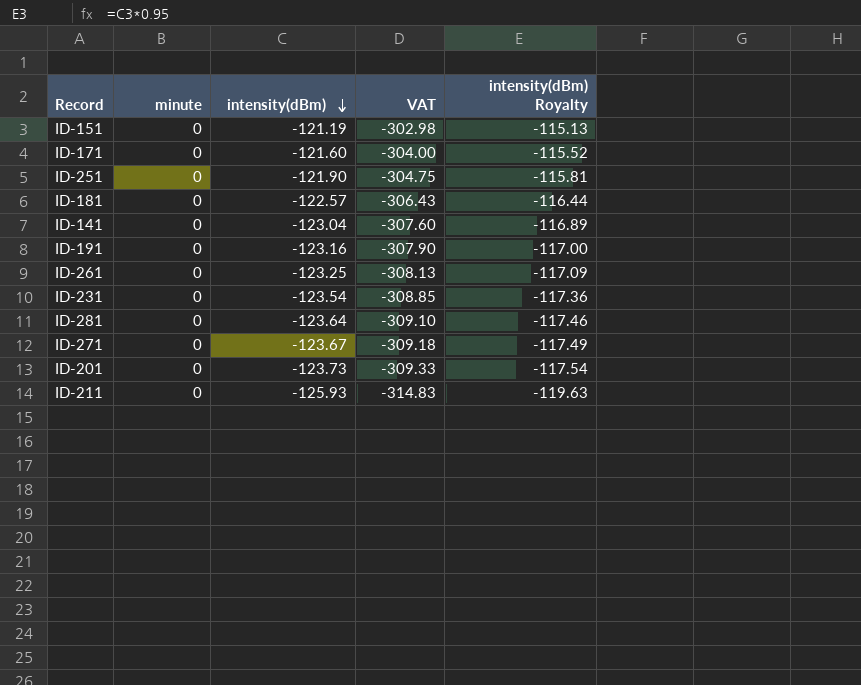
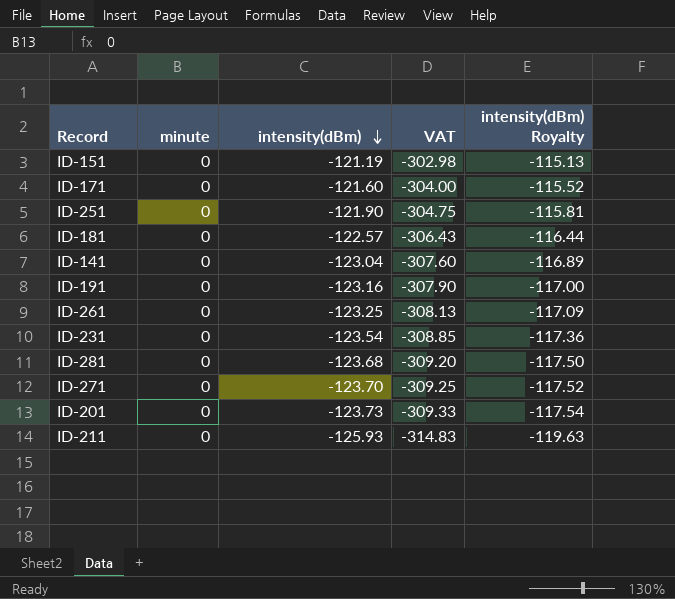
ID-281 | intensity(dBm): -123.64 -> -123.68
ID-281 | VAT: -309.10 -> -309.20
ID-281 | intensity(dBm) Royalty: -117.46 -> -117.50
ID-271 | intensity(dBm): -123.67 -> -123.70
ID-271 | VAT: -309.18 -> -309.25
ID-271 | intensity(dBm) Royalty: -117.49 -> -117.52

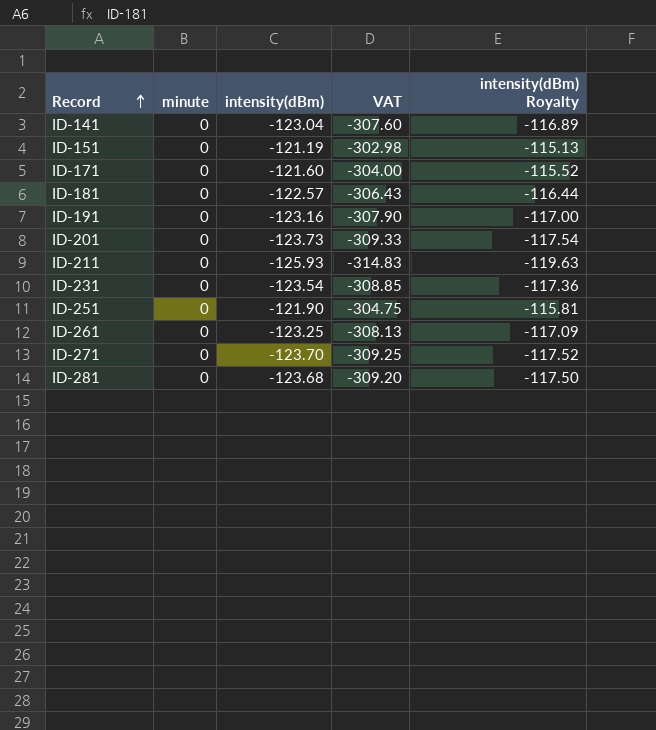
row order: intensity(dBm) descending -> Record ascending

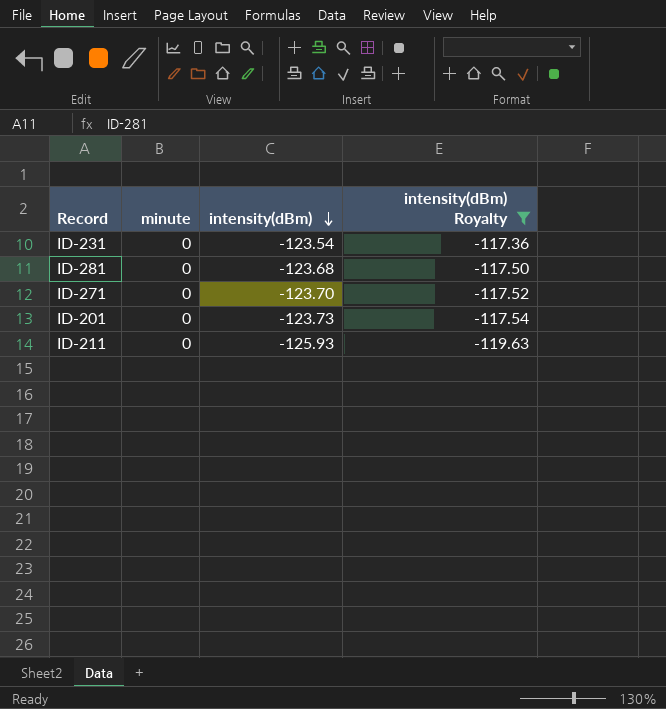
filter: none -> intensity(dBm) Royalty <= -117.36
row order: Record ascending -> intensity(dBm) descending
column VAT | formula: [intensity(dBm)] * 2.5 -> none

